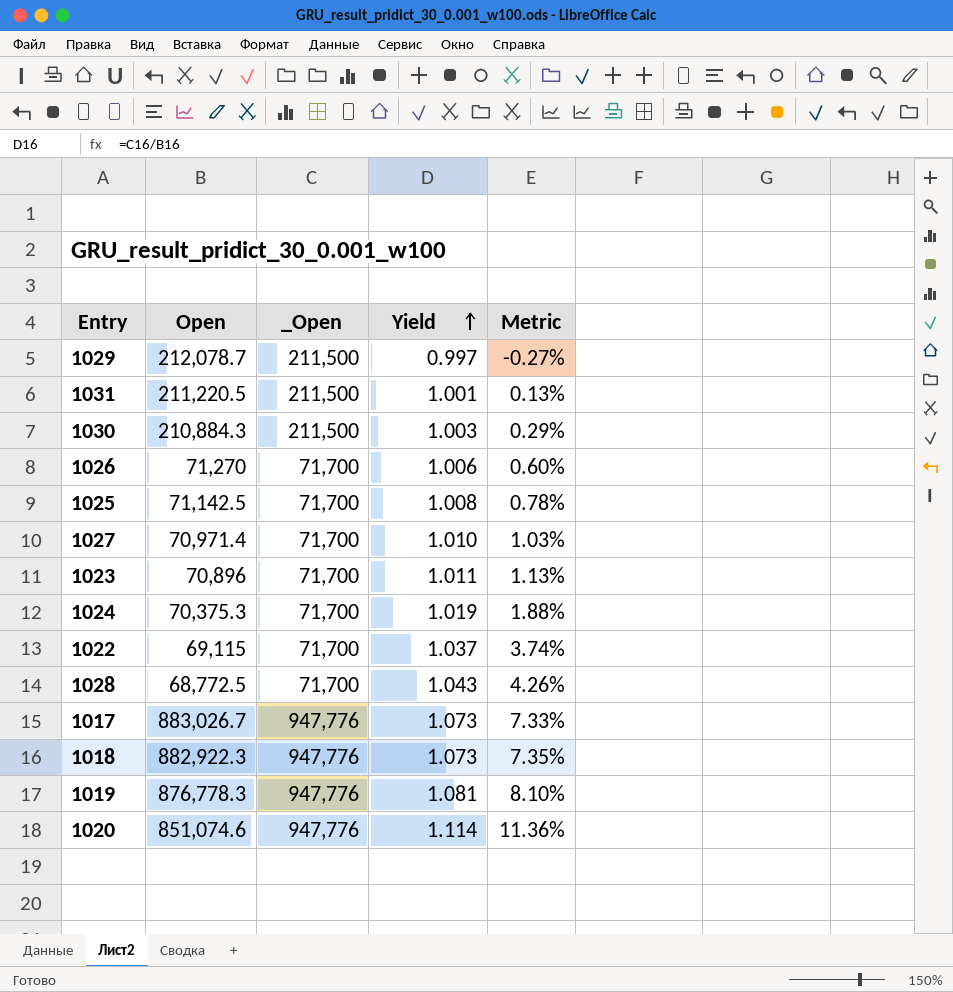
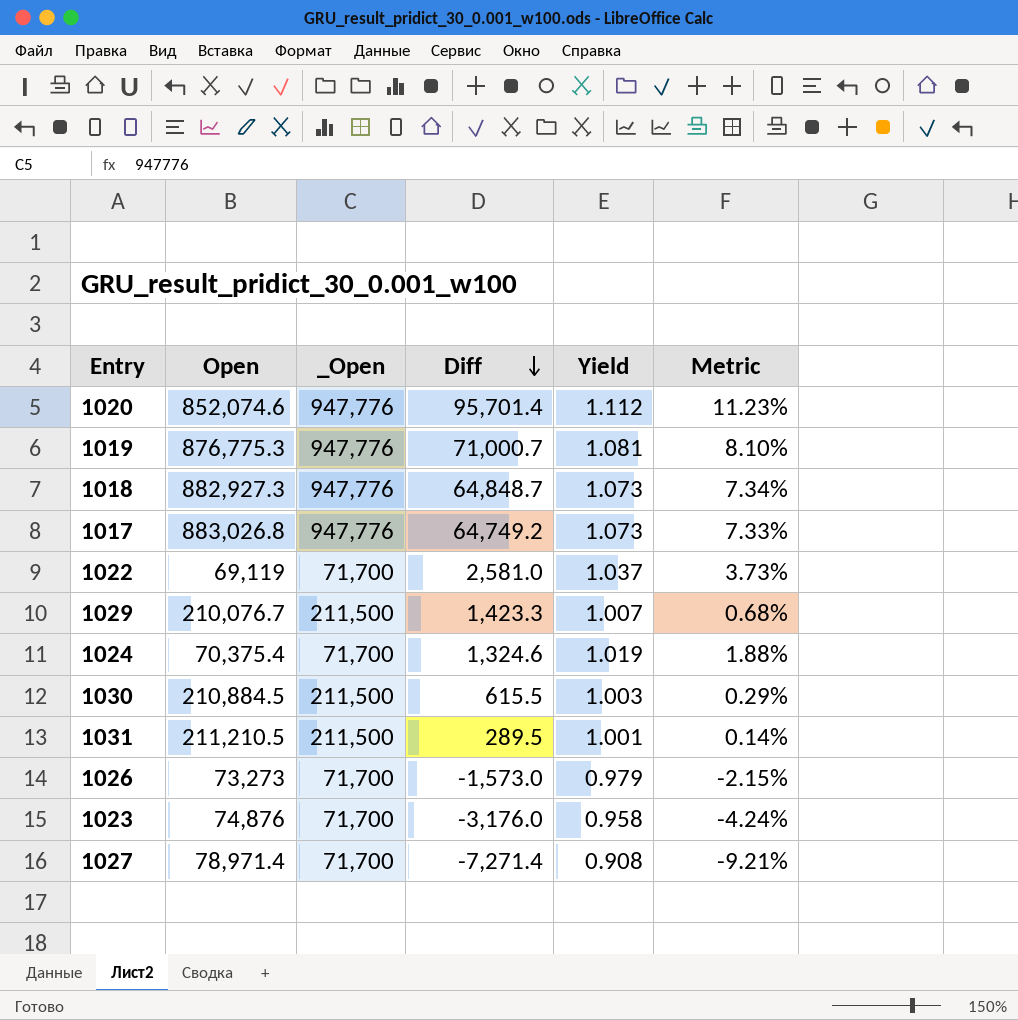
row order: Yield ascending -> Diff descending
column Diff | formula: none -> [_Open] - [Open]
row 1025: 71,142.5 | 71,700 | 1.008 | 0.78% -> none
row 1028: 68,772.5 | 71,700 | 1.043 | 4.26% -> none
1020 | Open: 851,074.6 -> 852,074.6
1020 | Yield: 1.114 -> 1.112
1020 | Metric: 11.36% -> 11.23%
1019 | Open: 876,778.3 -> 876,775.3
1018 | Open: 882,922.3 -> 882,927.3
1018 | Metric: 7.35% -> 7.34%
1017 | Open: 883,026.7 -> 883,026.8
1022 | Open: 69,115 -> 69,119
1022 | Metric: 3.74% -> 3.73%
1029 | Open: 212,078.7 -> 210,076.7
1029 | Yield: 0.997 -> 1.007
1029 | Metric: -0.27% -> 0.68%
1024 | Open: 70,375.3 -> 70,375.4
1030 | Open: 210,884.3 -> 210,884.5
1031 | Open: 211,220.5 -> 211,210.5
1031 | Metric: 0.13% -> 0.14%
1026 | Open: 71,270 -> 73,273
1026 | Yield: 1.006 -> 0.979
1026 | Metric: 0.60% -> -2.15%
1023 | Open: 70,896 -> 74,876
1023 | Yield: 1.011 -> 0.958
1023 | Metric: 1.13% -> -4.24%
1027 | Open: 70,971.4 -> 78,971.4
1027 | Yield: 1.010 -> 0.908
1027 | Metric: 1.03% -> -9.21%

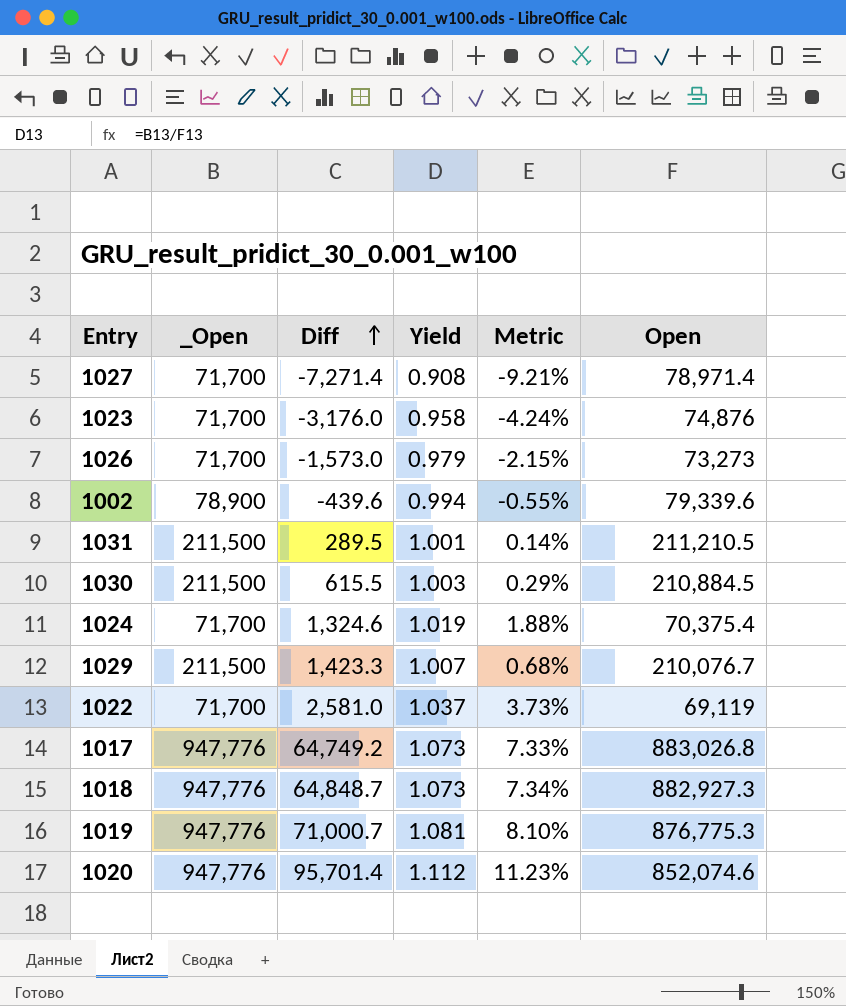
row order: Diff descending -> Diff ascending
column Open | position: 2 -> 6
row 1002: none -> 78,900 | -439.6 | 0.994 | -0.55% | 79,339.6

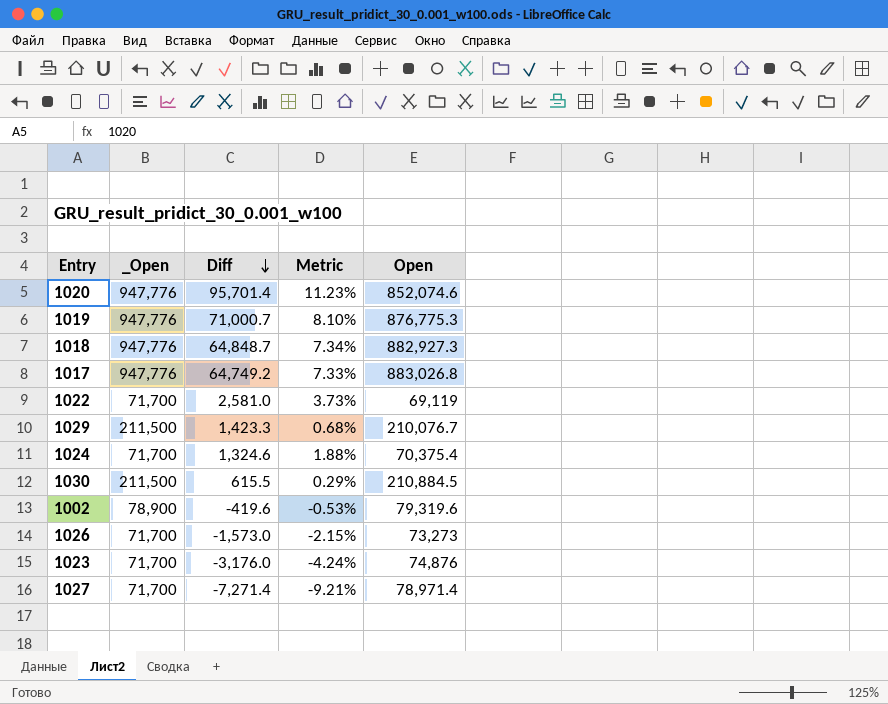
row order: Diff ascending -> Diff descending
column Yield | formula: [_Open] / [Open] -> none
row 1031: 211,500 | 289.5 | 1.001 | 0.14% | 211,210.5 -> none
1002 | Diff: -439.6 -> -419.6
1002 | Metric: -0.55% -> -0.53%
1002 | Open: 79,339.6 -> 79,319.6

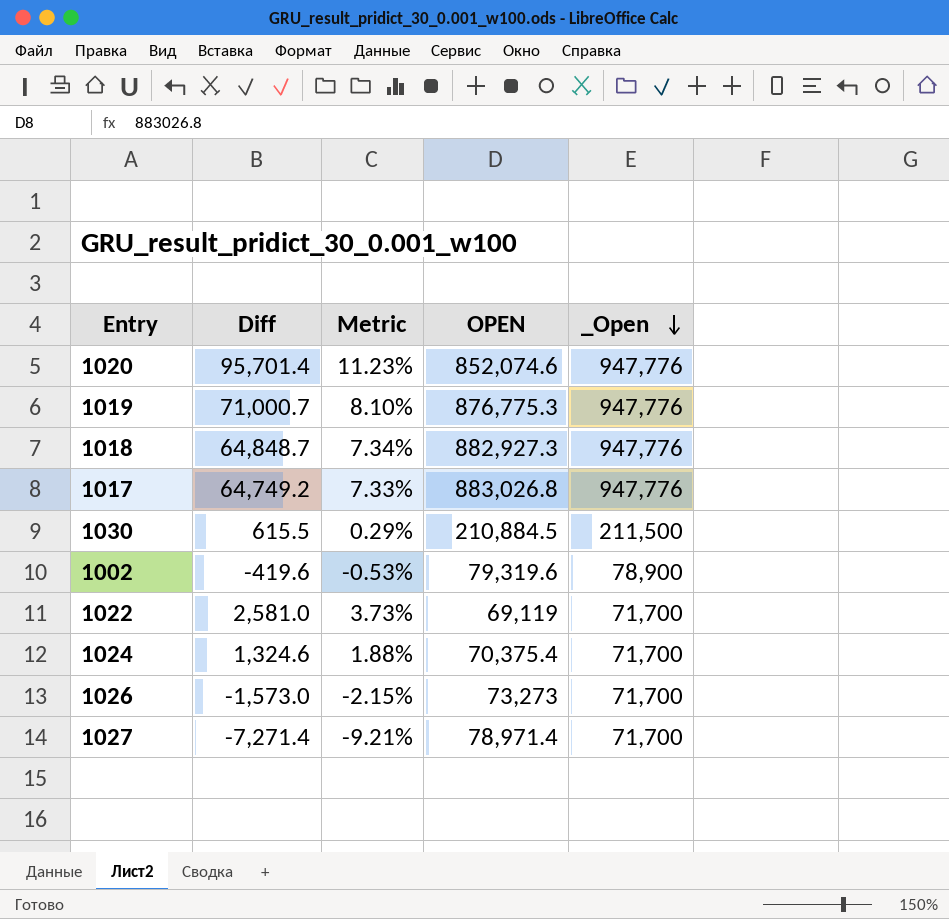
row order: Diff descending -> _Open descending
column name: Open -> OPEN
column _Open | position: 2 -> 5
row 1029: 211,500 | 1,423.3 | 0.68% | 210,076.7 -> none
row 1023: 71,700 | -3,176.0 | -4.24% | 74,876 -> none

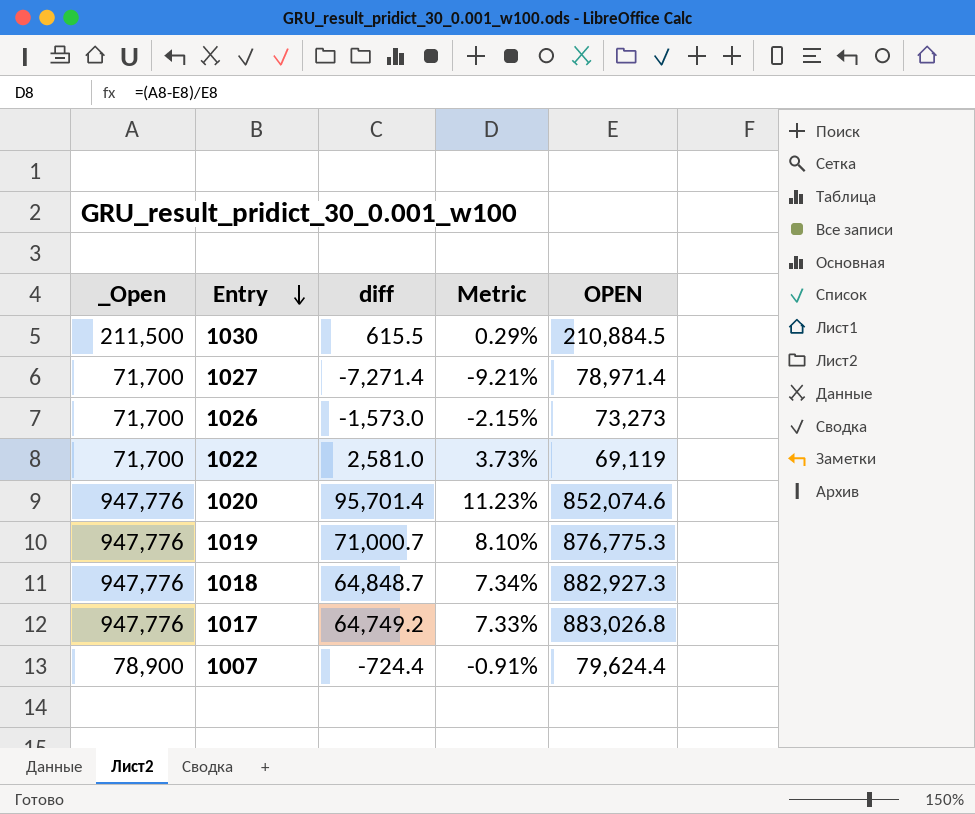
row order: _Open descending -> Entry descending
column _Open | position: 5 -> 1
column name: Diff -> diff
row 1002: -419.6 | -0.53% | 79,319.6 | 78,900 -> none
row 1024: 1,324.6 | 1.88% | 70,375.4 | 71,700 -> none
row 1007: none -> 78,900 | -724.4 | -0.91% | 79,624.4

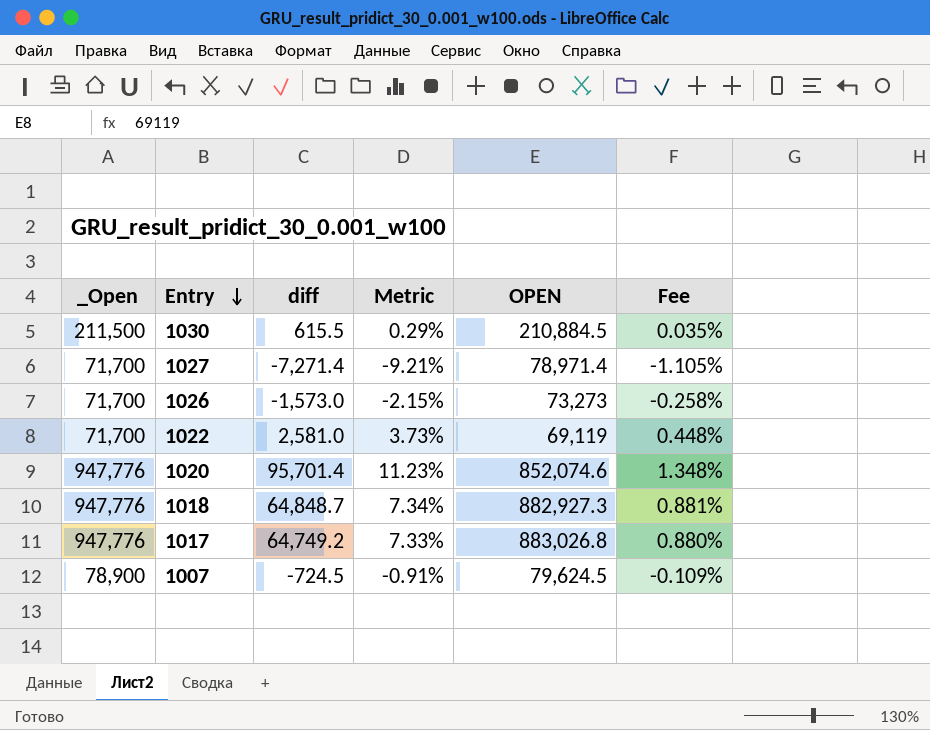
column Fee | formula: none -> [Metric] * 0.12
row 1019: 947,776 | 71,000.7 | 8.10% | 876,775.3 -> none
1007 | diff: -724.4 -> -724.5
1007 | OPEN: 79,624.4 -> 79,624.5

